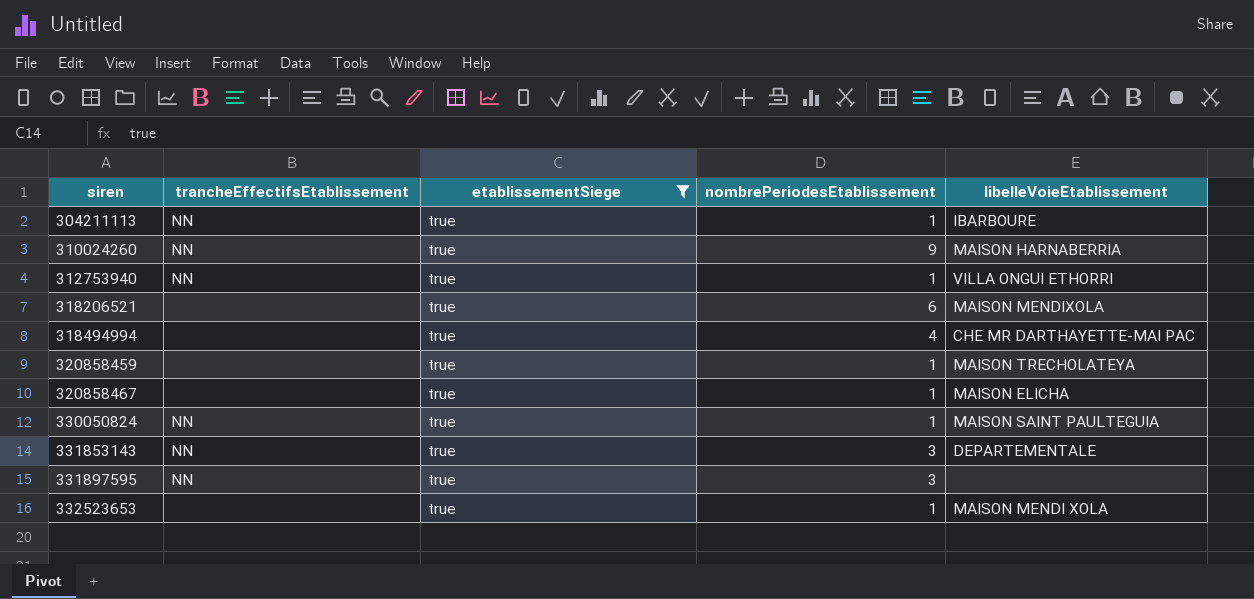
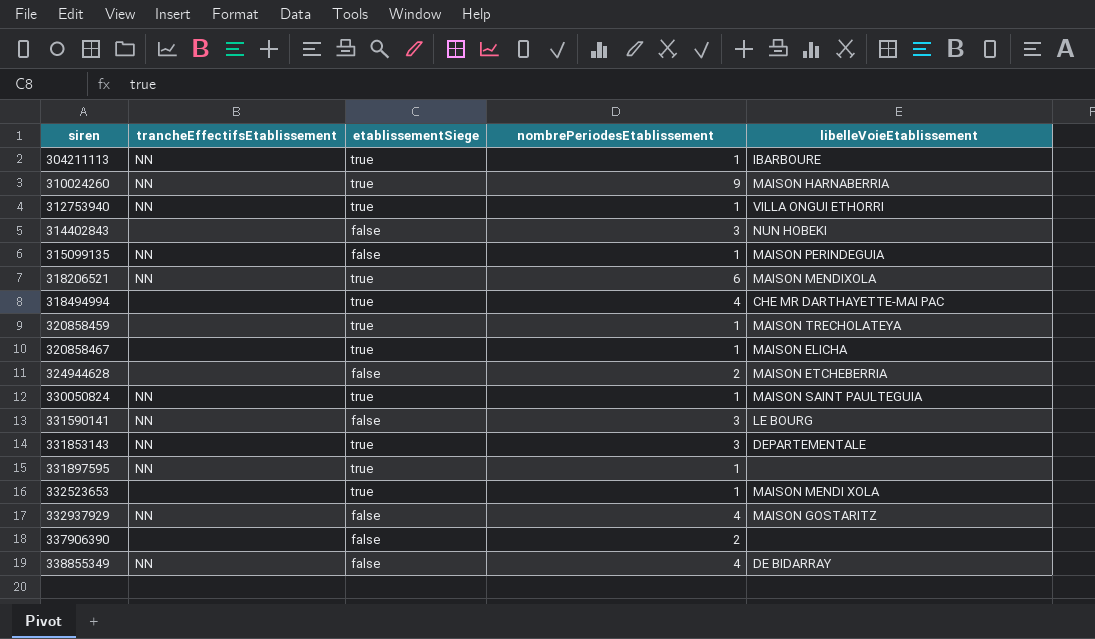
filter: etablissementSiege = true -> none
318206521 | trancheEffectifsEtablissement: none -> NN
331897595 | nombrePeriodesEtablissement: 3 -> 1

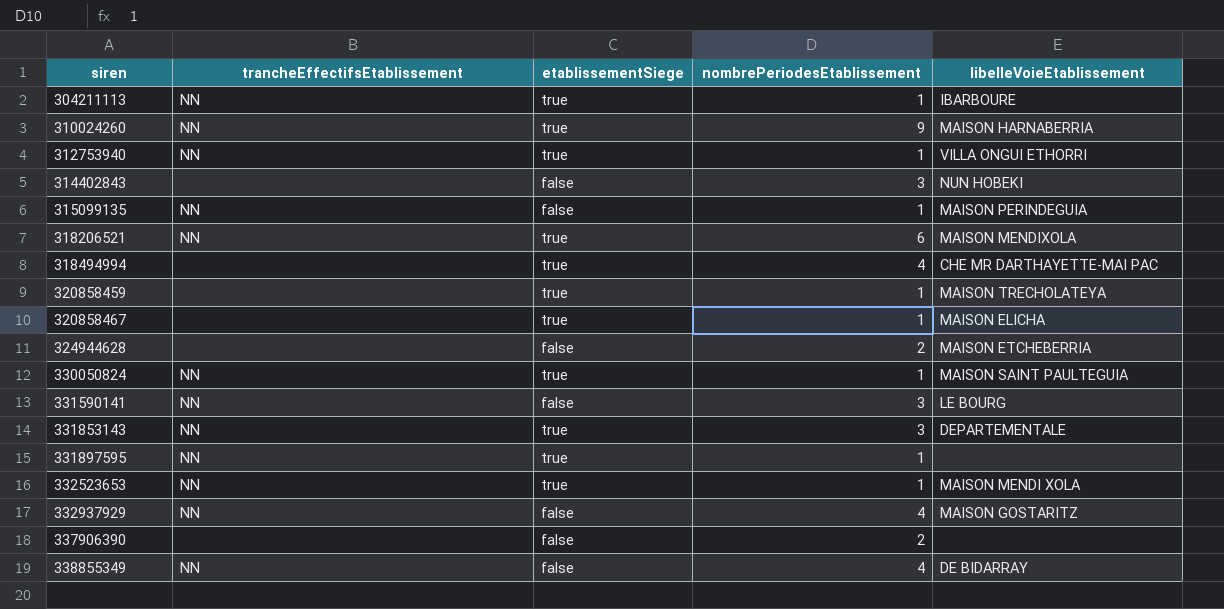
332523653 | trancheEffectifsEtablissement: none -> NN

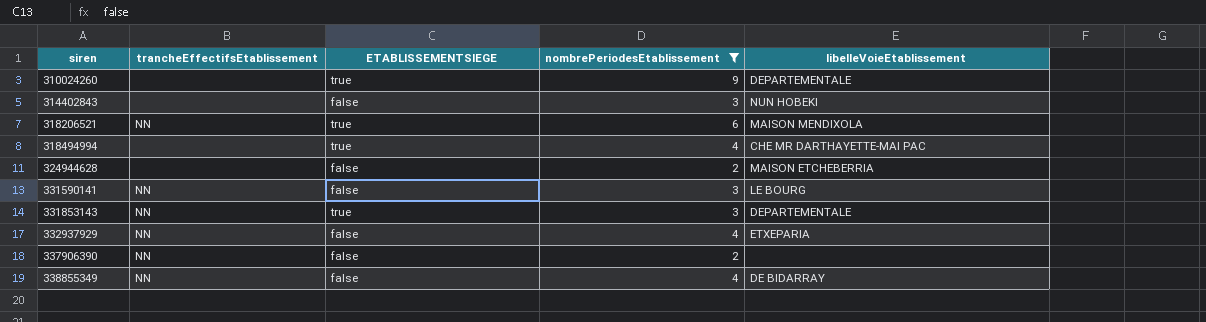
filter: none -> nombrePeriodesEtablissement != 1
column name: etablissementSiege -> ETABLISSEMENTSIEGE
310024260 | trancheEffectifsEtablissement: NN -> none
310024260 | libelleVoieEtablissement: MAISON HARNABERRIA -> DEPARTEMENTALE
332937929 | libelleVoieEtablissement: MAISON GOSTARITZ -> ETXEPARIA
337906390 | trancheEffectifsEtablissement: none -> NN

